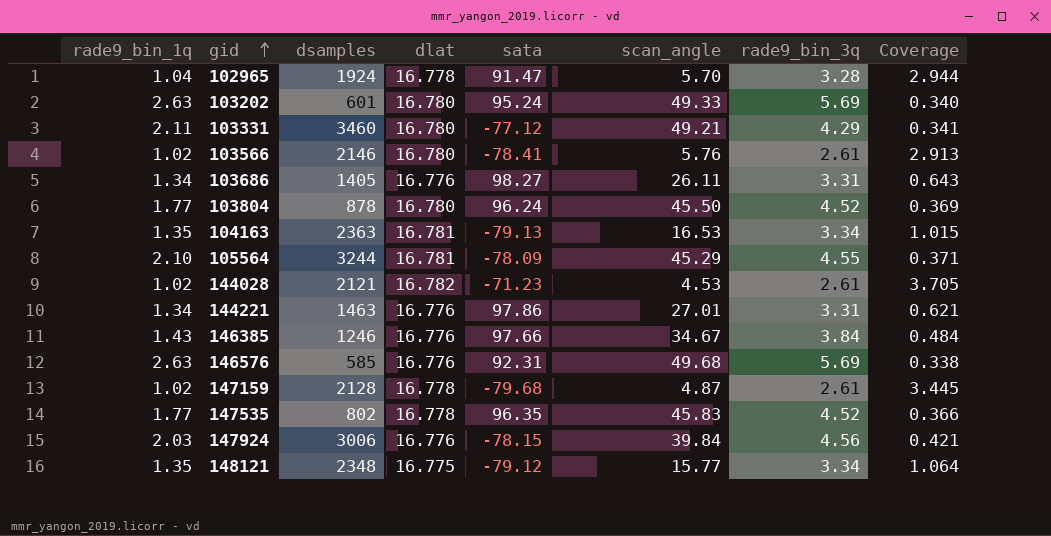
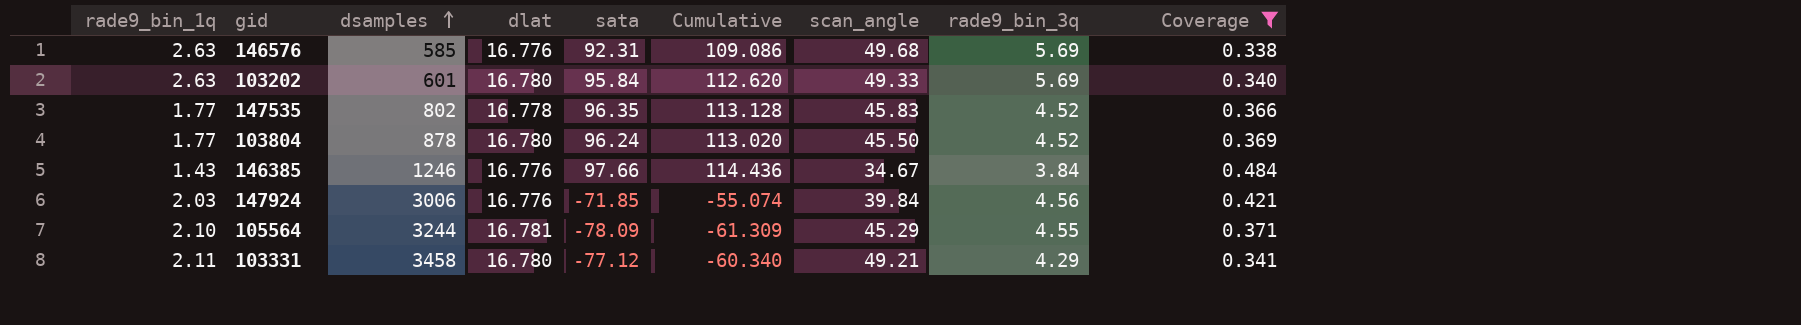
filter: none -> Coverage <= 0.484
row order: gid ascending -> dsamples ascending
column Cumulative | formula: none -> [dlat] + [sata]
103202 | sata: 95.24 -> 95.84
147924 | sata: -78.15 -> -71.85
103331 | dsamples: 3460 -> 3458

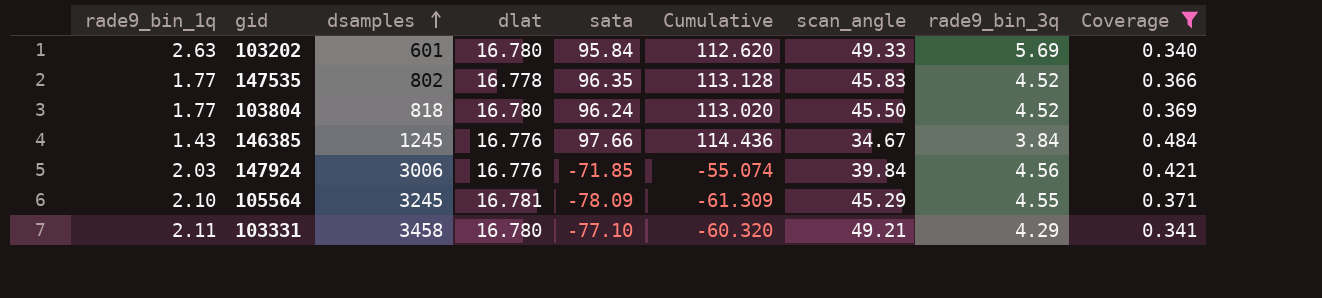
row 146576: 2.63 | 585 | 16.776 | 92.31 | 109.086 | 49.68 | 5.69 | 0.338 -> none
103804 | dsamples: 878 -> 818
146385 | dsamples: 1246 -> 1245
105564 | dsamples: 3244 -> 3245
103331 | sata: -77.12 -> -77.10
103331 | Cumulative: -60.340 -> -60.320

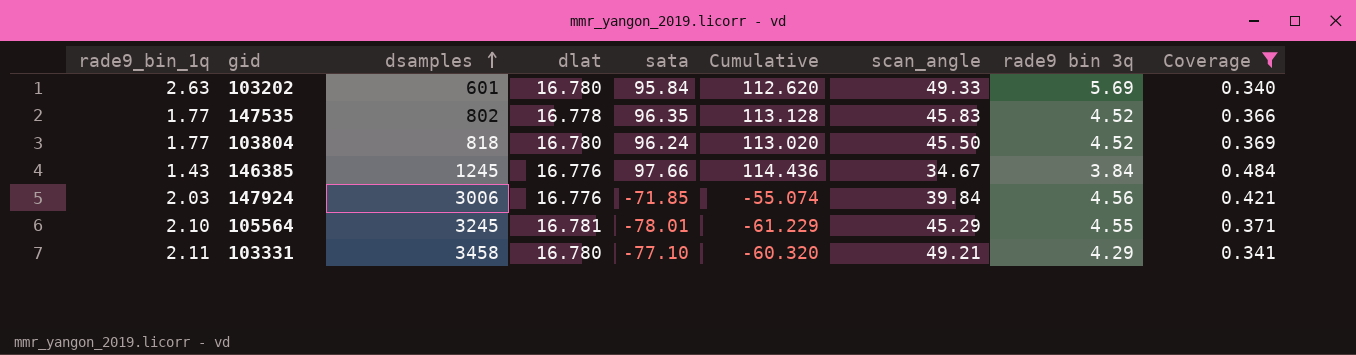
column name: rade9_bin_3q -> rade9 bin 3q
105564 | sata: -78.09 -> -78.01
105564 | Cumulative: -61.309 -> -61.229

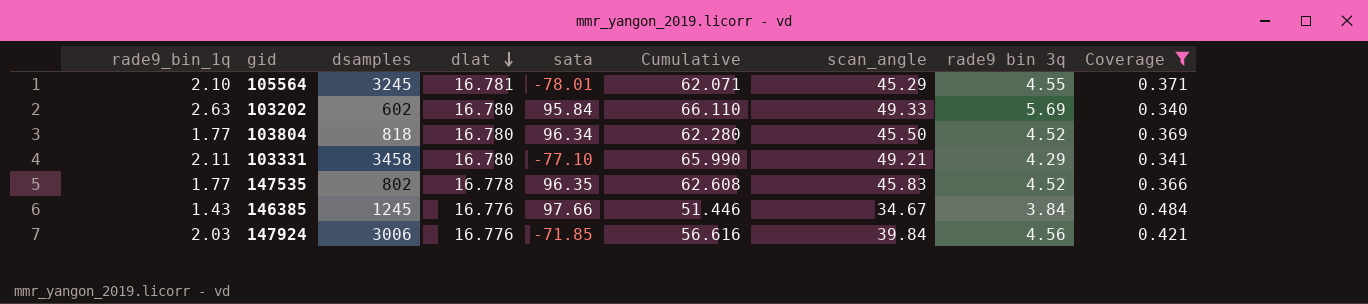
row order: dsamples ascending -> dlat descending
column Cumulative | formula: [dlat] + [sata] -> [dlat] + [scan_angle]
103202 | dsamples: 601 -> 602
103804 | sata: 96.24 -> 96.34

